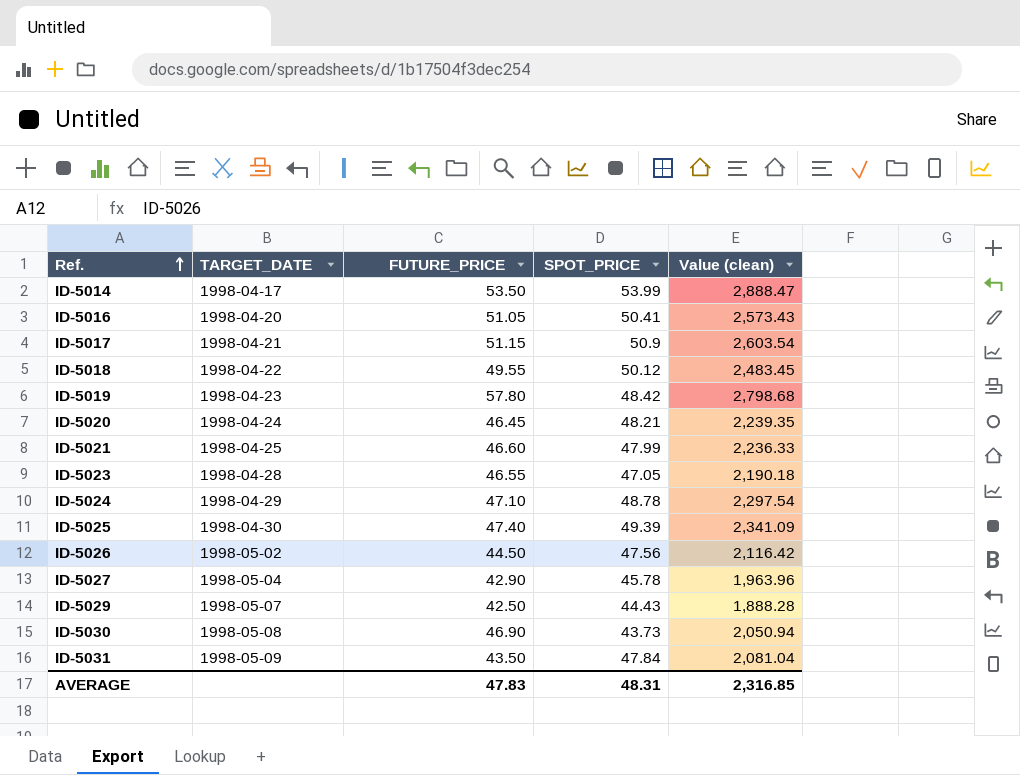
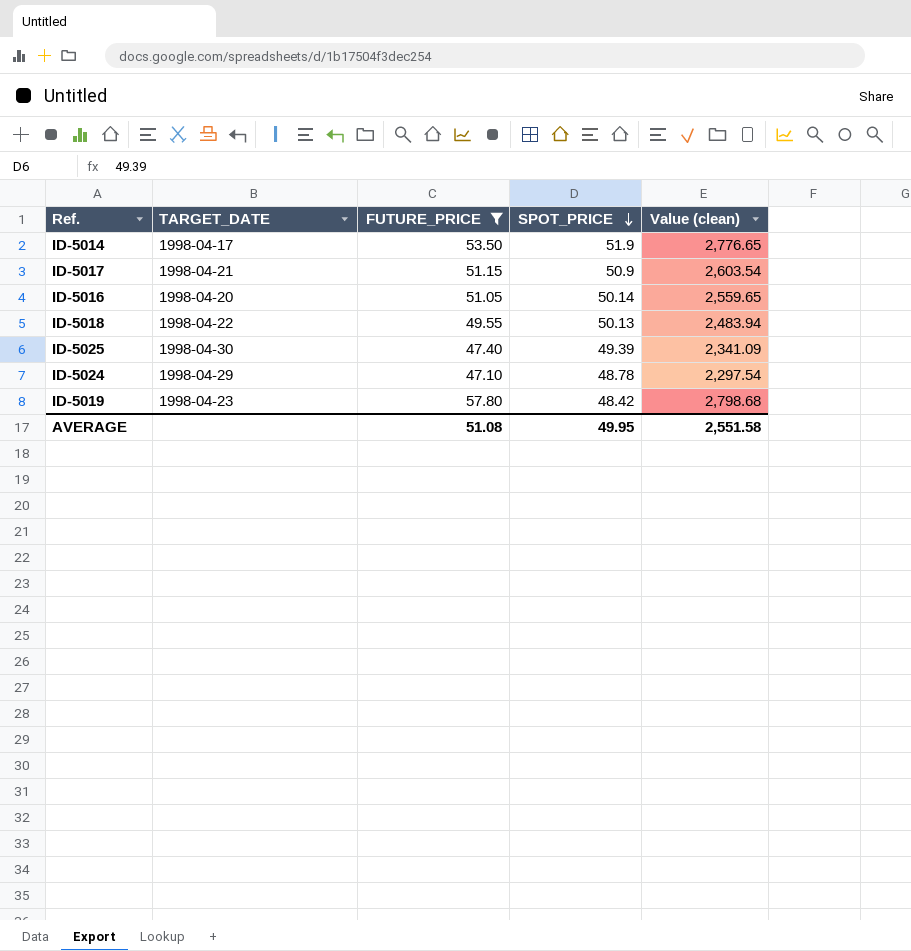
filter: none -> FUTURE_PRICE >= 47.10
row order: Ref. ascending -> SPOT_PRICE descending
ID-5014 | SPOT_PRICE: 53.99 -> 51.9
ID-5014 | Value (clean): 2,888.47 -> 2,776.65
ID-5016 | SPOT_PRICE: 50.41 -> 50.14
ID-5016 | Value (clean): 2,573.43 -> 2,559.65
ID-5018 | SPOT_PRICE: 50.12 -> 50.13
ID-5018 | Value (clean): 2,483.45 -> 2,483.94
AVERAGE | FUTURE_PRICE: 47.83 -> 51.08
AVERAGE | SPOT_PRICE: 48.31 -> 49.95
AVERAGE | Value (clean): 2,316.85 -> 2,551.58

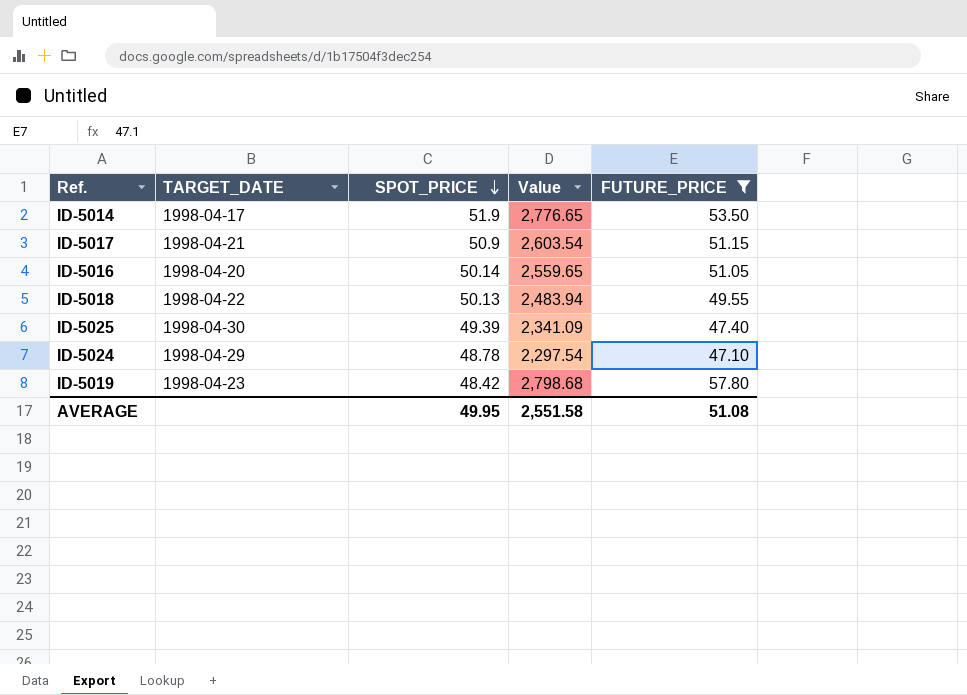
column name: Value (clean) -> Value
column FUTURE_PRICE | position: 3 -> 5

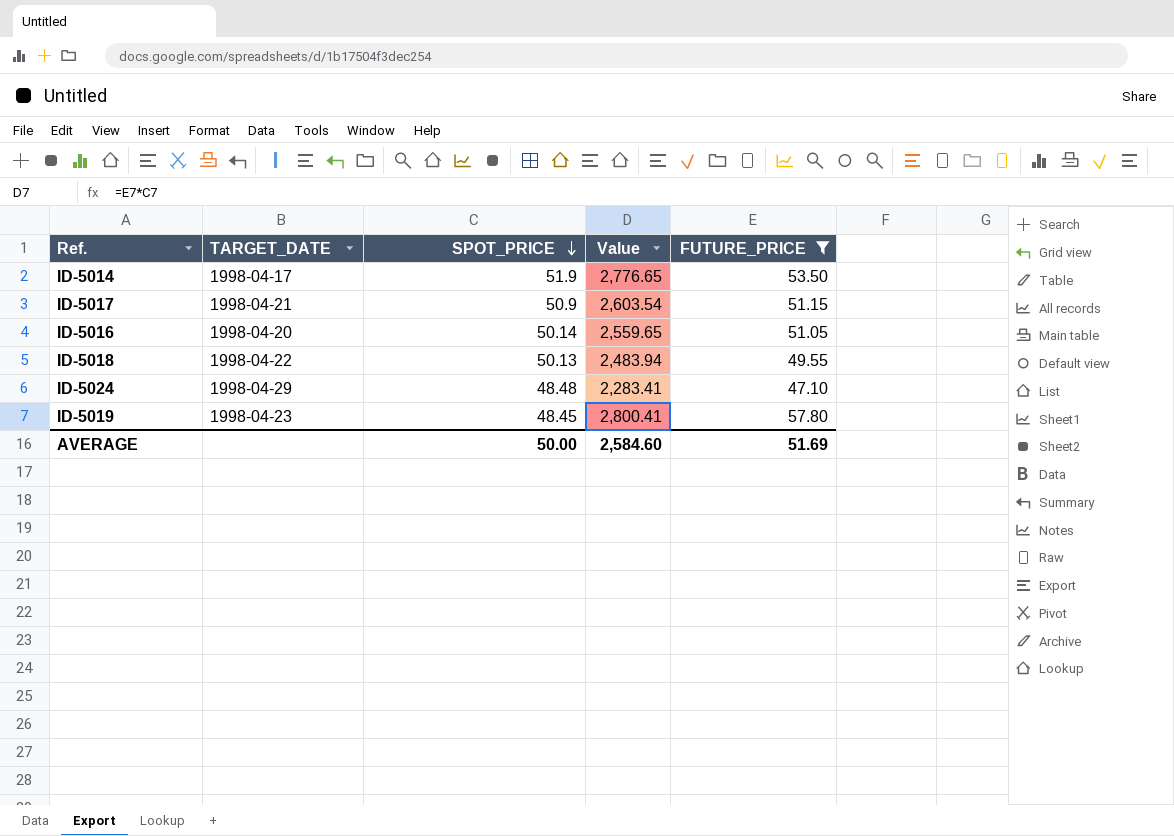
row ID-5025: 1998-04-30 | 49.39 | 2,341.09 | 47.40 -> none
ID-5024 | SPOT_PRICE: 48.78 -> 48.48
ID-5024 | Value: 2,297.54 -> 2,283.41
ID-5019 | SPOT_PRICE: 48.42 -> 48.45
ID-5019 | Value: 2,798.68 -> 2,800.41
AVERAGE | SPOT_PRICE: 49.95 -> 50.00
AVERAGE | Value: 2,551.58 -> 2,584.60
AVERAGE | FUTURE_PRICE: 51.08 -> 51.69

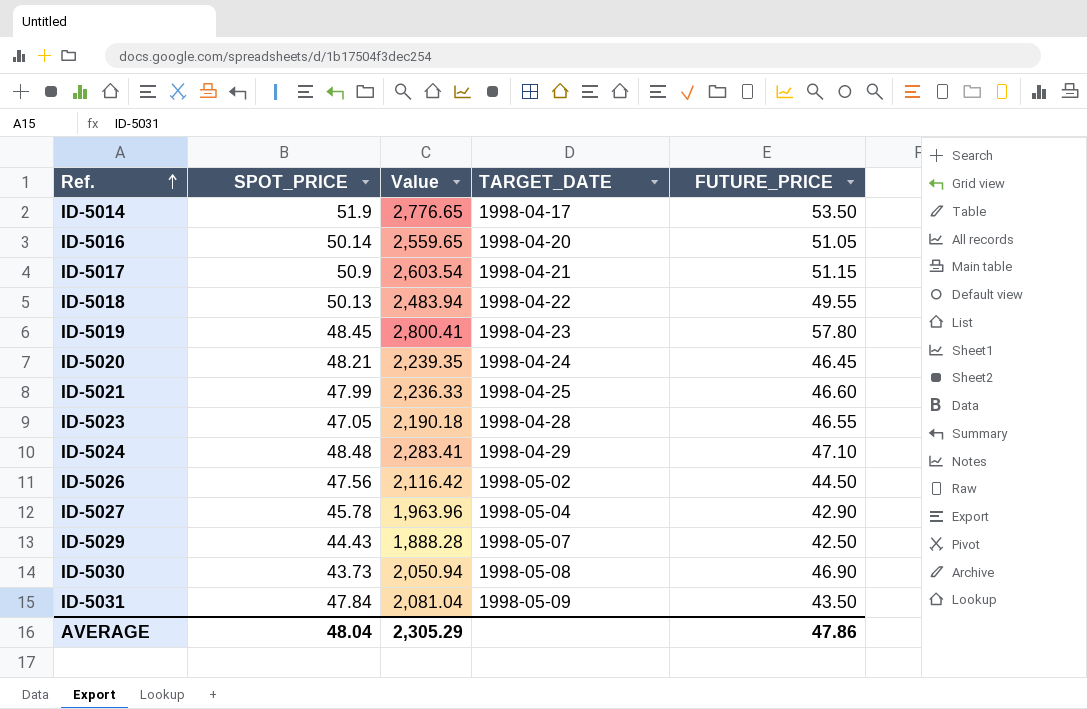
filter: FUTURE_PRICE >= 47.10 -> none
row order: SPOT_PRICE descending -> Ref. ascending
column TARGET_DATE | position: 2 -> 4
AVERAGE | SPOT_PRICE: 50.00 -> 48.04
AVERAGE | Value: 2,584.60 -> 2,305.29
AVERAGE | FUTURE_PRICE: 51.69 -> 47.86

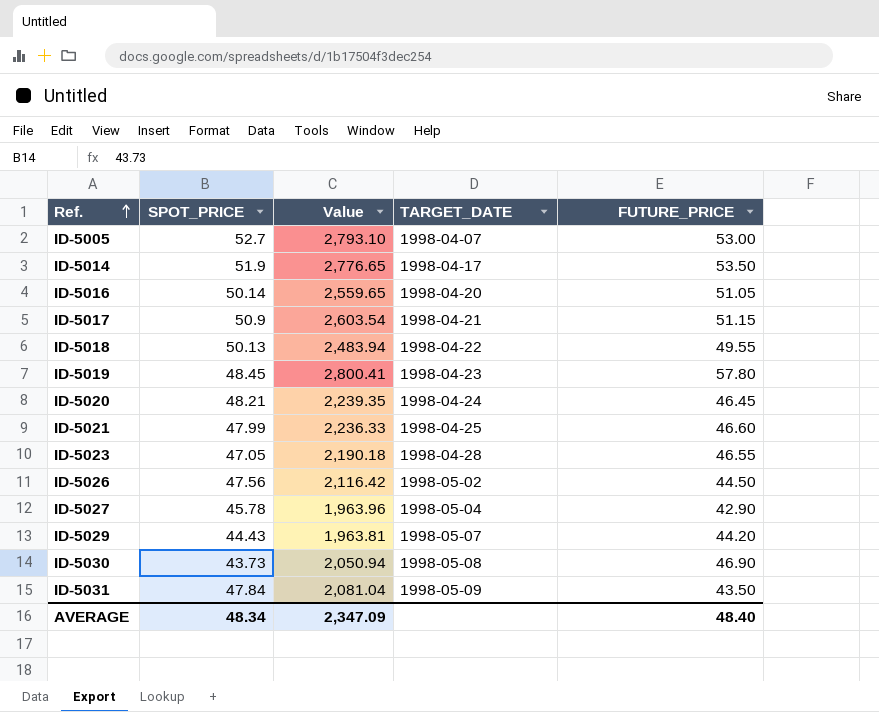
row ID-5024: 48.48 | 2,283.41 | 1998-04-29 | 47.10 -> none
row ID-5005: none -> 52.7 | 2,793.10 | 1998-04-07 | 53.00
ID-5029 | Value: 1,888.28 -> 1,963.81
ID-5029 | FUTURE_PRICE: 42.50 -> 44.20
AVERAGE | SPOT_PRICE: 48.04 -> 48.34
AVERAGE | Value: 2,305.29 -> 2,347.09
AVERAGE | FUTURE_PRICE: 47.86 -> 48.40

